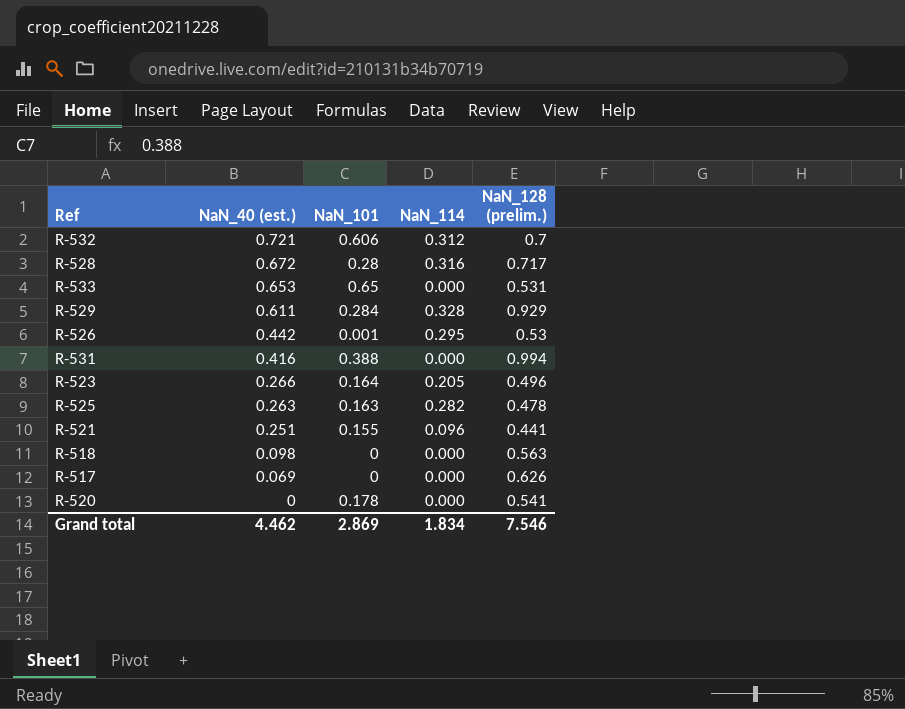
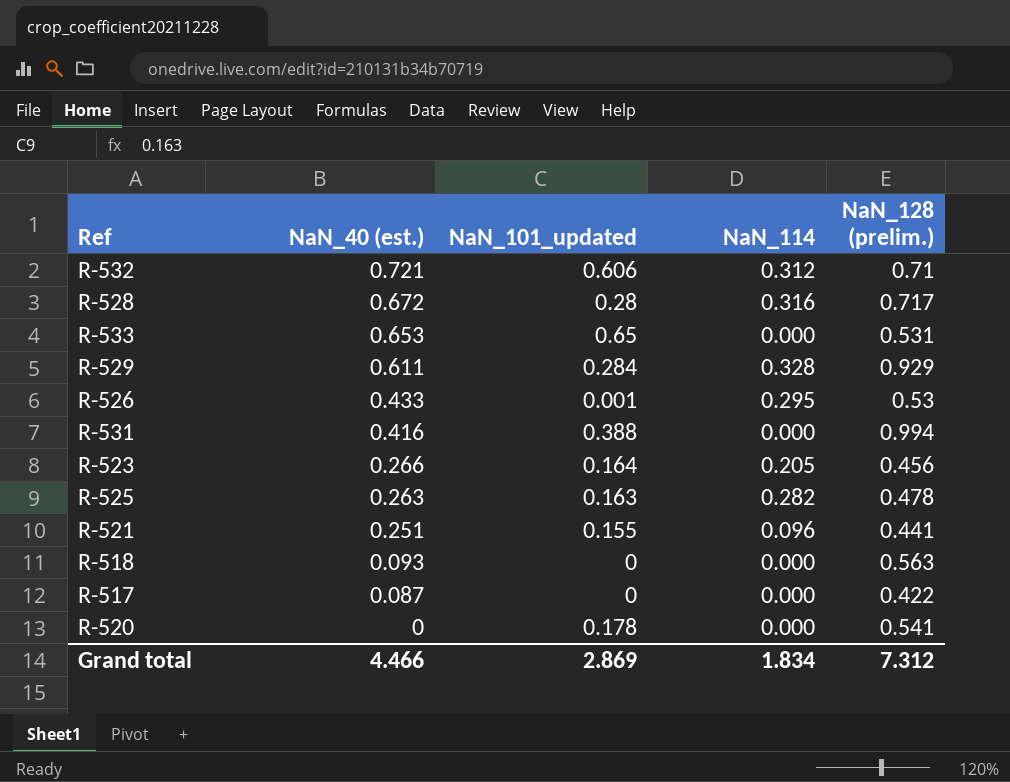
column name: NaN_101 -> NaN_101_updated
R-532 | NaN_128 (prelim.): 0.7 -> 0.71
R-526 | NaN_40 (est.): 0.442 -> 0.433
R-523 | NaN_128 (prelim.): 0.496 -> 0.456
R-518 | NaN_40 (est.): 0.098 -> 0.093
R-517 | NaN_40 (est.): 0.069 -> 0.087
R-517 | NaN_128 (prelim.): 0.626 -> 0.422
Grand total | NaN_40 (est.): 4.462 -> 4.466
Grand total | NaN_128 (prelim.): 7.546 -> 7.312

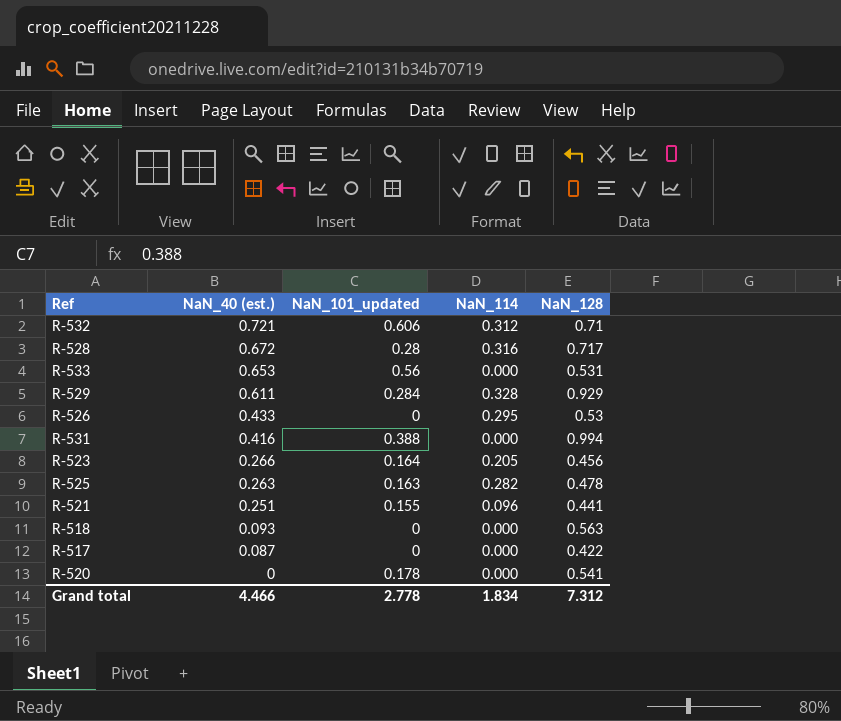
column name: NaN_128 (prelim.) -> NaN_128
R-533 | NaN_101_updated: 0.65 -> 0.56
R-526 | NaN_101_updated: 0.001 -> 0
Grand total | NaN_101_updated: 2.869 -> 2.778

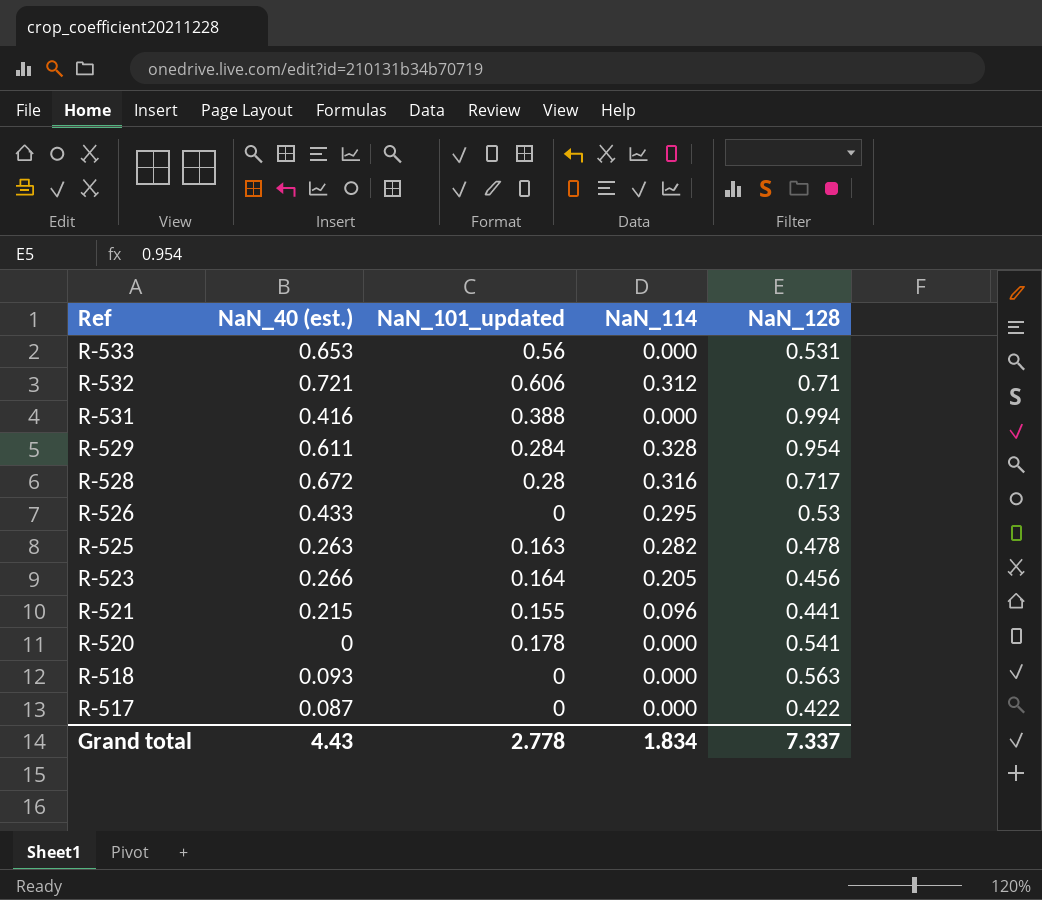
row order: NaN_40 (est.) descending -> Ref descending
R-529 | NaN_128: 0.929 -> 0.954
R-521 | NaN_40 (est.): 0.251 -> 0.215
Grand total | NaN_40 (est.): 4.466 -> 4.43
Grand total | NaN_128: 7.312 -> 7.337

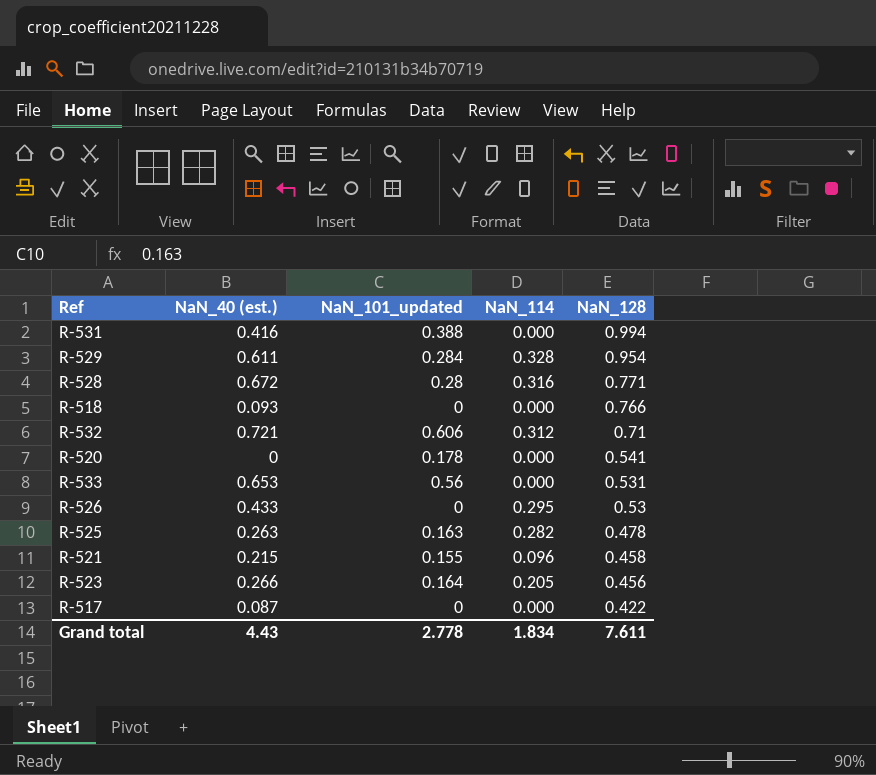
row order: Ref descending -> NaN_128 descending
R-528 | NaN_128: 0.717 -> 0.771
R-518 | NaN_128: 0.563 -> 0.766
R-521 | NaN_128: 0.441 -> 0.458
Grand total | NaN_128: 7.337 -> 7.611

